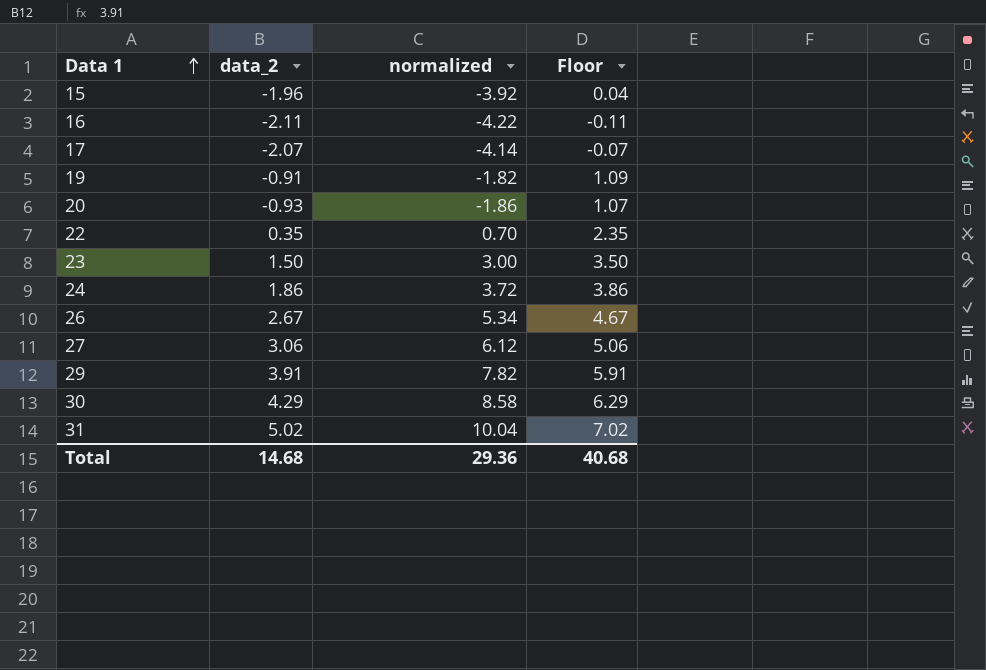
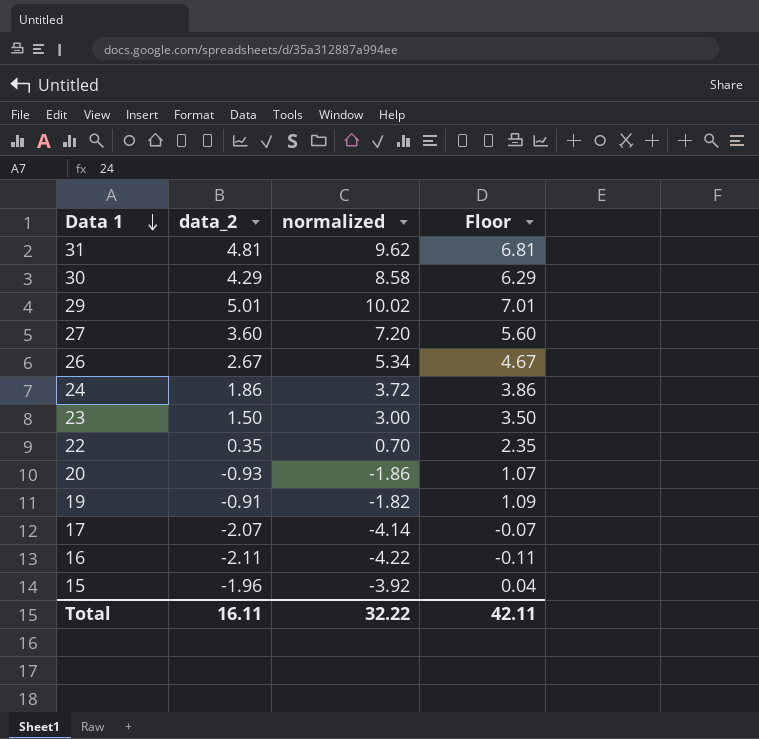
row order: Data 1 ascending -> Data 1 descending
31 | data_2: 5.02 -> 4.81
31 | normalized: 10.04 -> 9.62
31 | Floor: 7.02 -> 6.81
29 | data_2: 3.91 -> 5.01
29 | normalized: 7.82 -> 10.02
29 | Floor: 5.91 -> 7.01
27 | data_2: 3.06 -> 3.60
27 | normalized: 6.12 -> 7.20
27 | Floor: 5.06 -> 5.60
Total | data_2: 14.68 -> 16.11
Total | normalized: 29.36 -> 32.22
Total | Floor: 40.68 -> 42.11

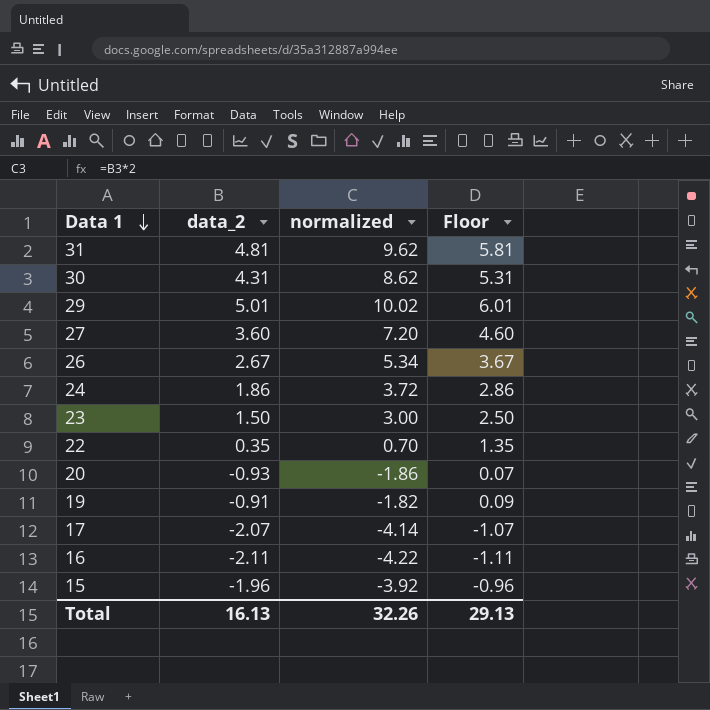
column Floor | formula: [data_2] + 2 -> [data_2] + 1
30 | data_2: 4.29 -> 4.31
30 | normalized: 8.58 -> 8.62
Total | data_2: 16.11 -> 16.13
Total | normalized: 32.22 -> 32.26
Total | Floor: 42.11 -> 29.13

